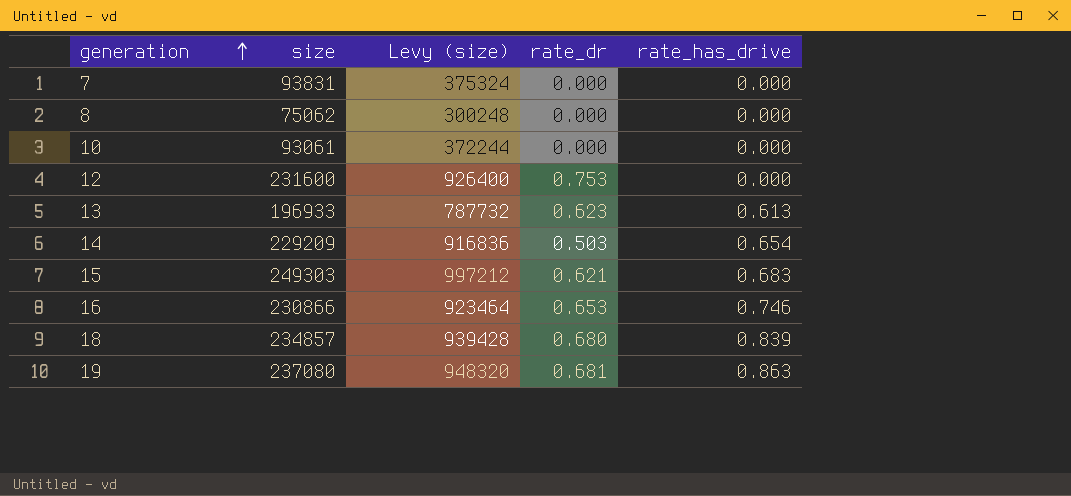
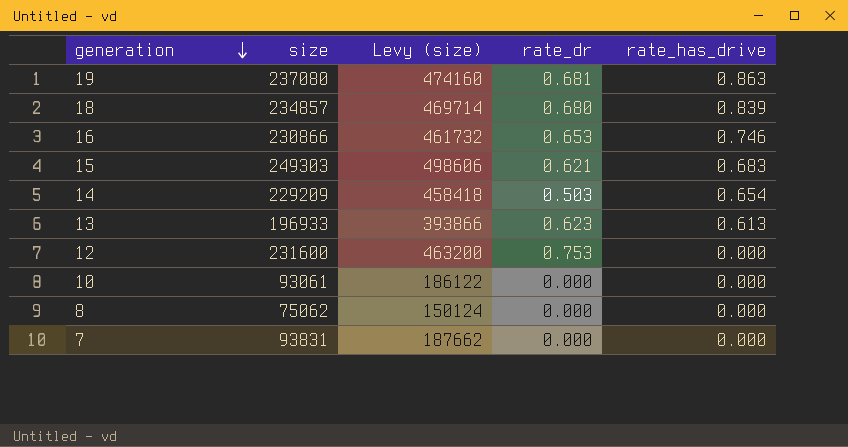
row order: generation ascending -> generation descending
column Levy (size) | formula: [size] * 4 -> [size] * 2

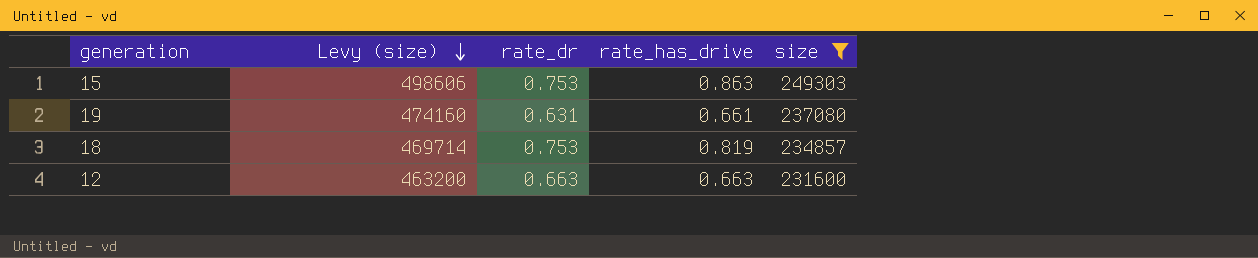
filter: none -> size >= 231600
row order: generation descending -> Levy (size) descending
column size | position: 2 -> 5
15 | rate_dr: 0.621 -> 0.753
15 | rate_has_drive: 0.683 -> 0.863
19 | rate_dr: 0.681 -> 0.631
19 | rate_has_drive: 0.863 -> 0.661
18 | rate_dr: 0.680 -> 0.753
18 | rate_has_drive: 0.839 -> 0.819
12 | rate_dr: 0.753 -> 0.663
12 | rate_has_drive: 0.000 -> 0.663

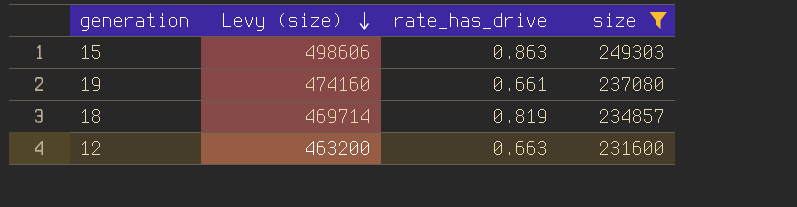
column rate_dr | position: 3 -> none

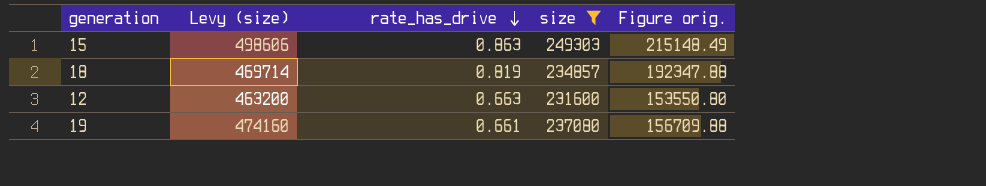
row order: Levy (size) descending -> rate_has_drive descending
column Figure orig. | formula: none -> [rate_has_drive] * [size]

